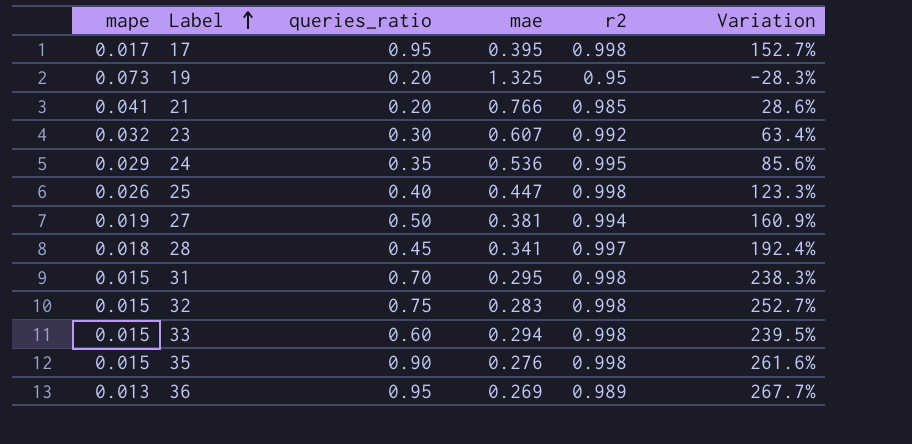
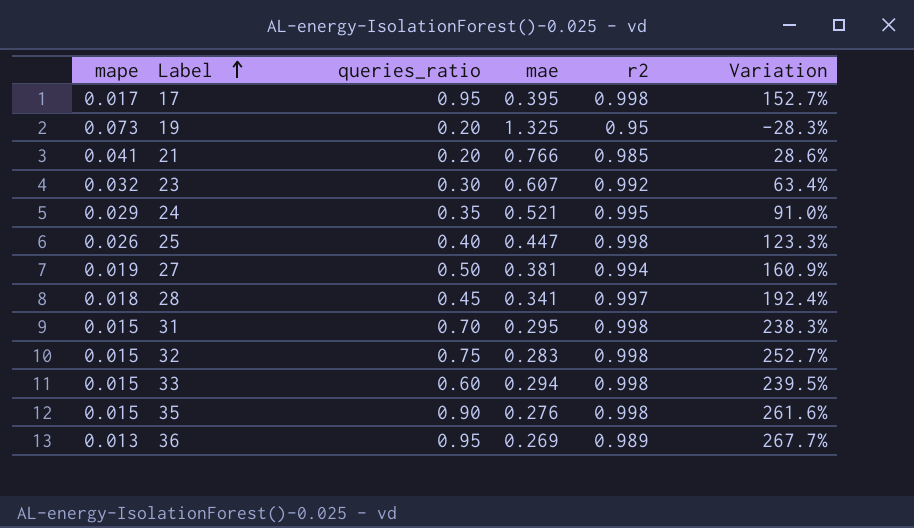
24 | mae: 0.536 -> 0.521
24 | Variation: 85.6% -> 91.0%

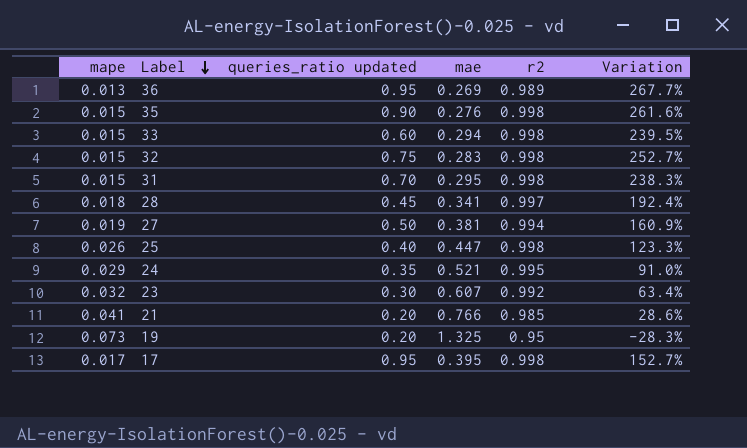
row order: Label ascending -> Label descending
column name: queries_ratio -> queries_ratio updated

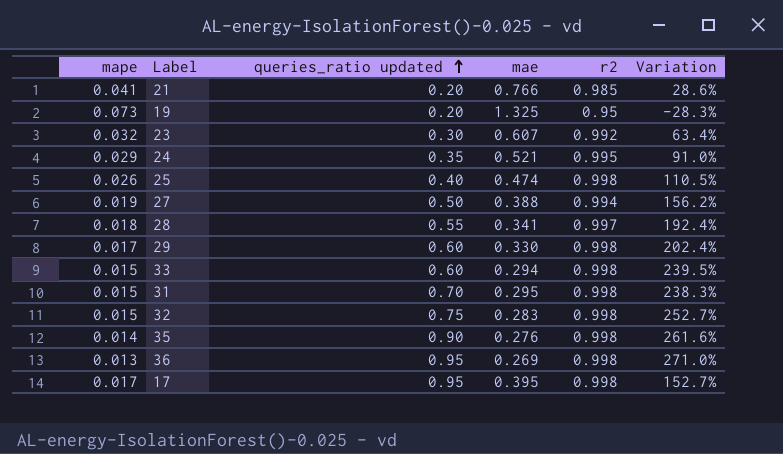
row order: Label descending -> queries_ratio updated ascending
25 | mae: 0.447 -> 0.474
25 | Variation: 123.3% -> 110.5%
27 | mae: 0.381 -> 0.388
27 | Variation: 160.9% -> 156.2%
28 | queries_ratio updated: 0.45 -> 0.55
row 29: none -> 0.017 | 0.60 | 0.330 | 0.998 | 202.4%
35 | mape: 0.015 -> 0.014
36 | r2: 0.989 -> 0.998
36 | Variation: 267.7% -> 271.0%

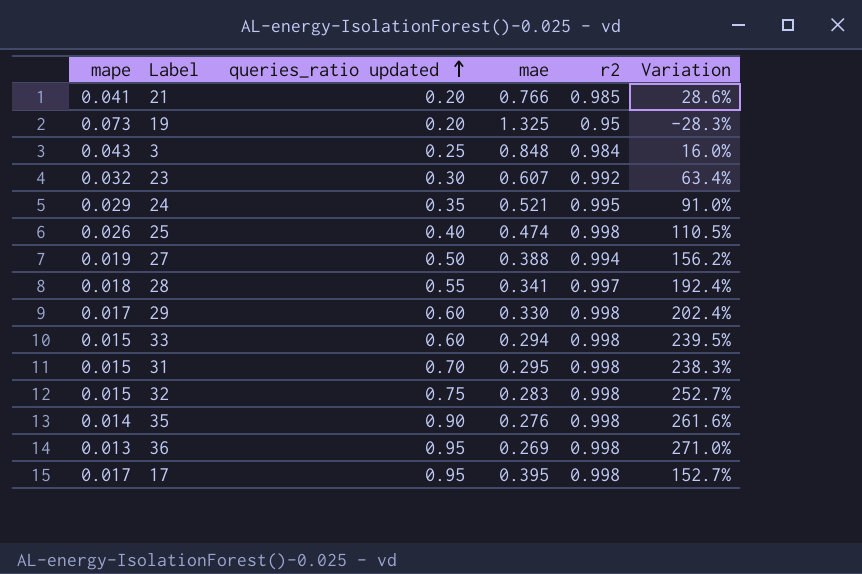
row 3: none -> 0.043 | 0.25 | 0.848 | 0.984 | 16.0%

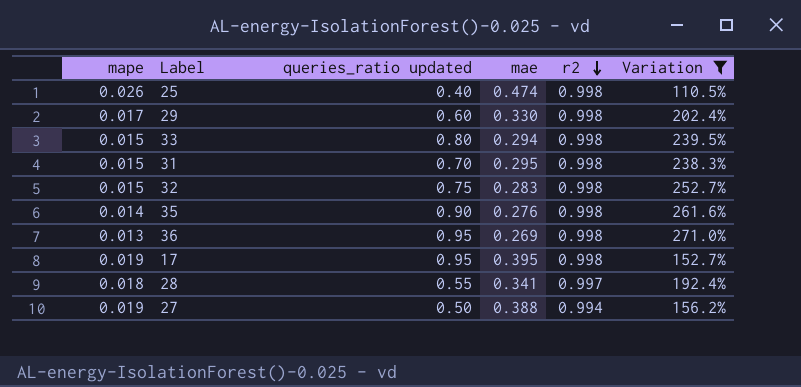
filter: none -> Variation >= 110.5%
row order: queries_ratio updated ascending -> r2 descending
33 | queries_ratio updated: 0.60 -> 0.80
17 | mape: 0.017 -> 0.019

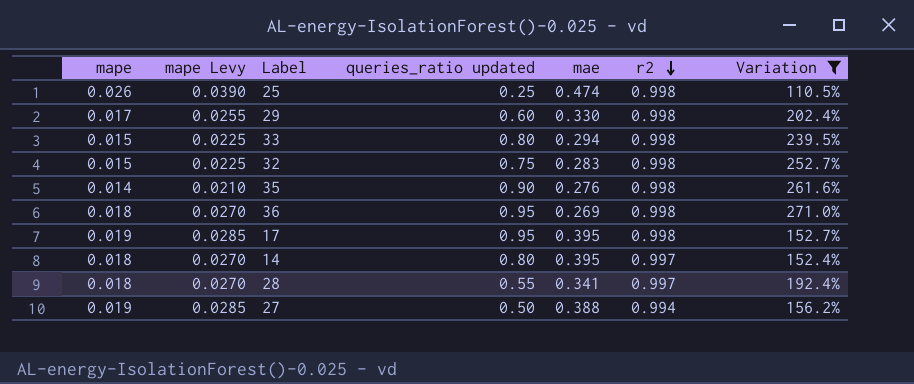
column mape Levy | formula: none -> [mape] * 1.5
row 31: 0.015 | 0.70 | 0.295 | 0.998 | 238.3% -> none
25 | queries_ratio updated: 0.40 -> 0.25
36 | mape: 0.013 -> 0.018
row 14: none -> 0.018 | 0.0270 | 0.80 | 0.395 | 0.997 | 152.4%

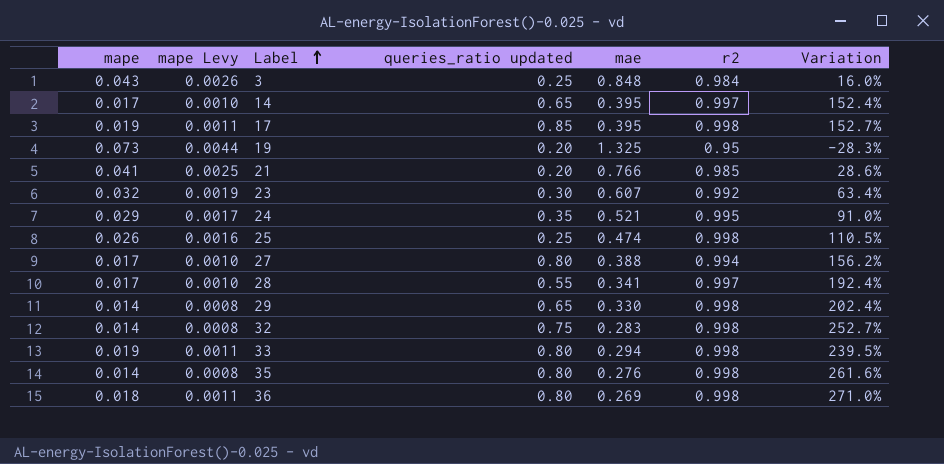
filter: Variation >= 110.5% -> none
row order: r2 descending -> Label ascending
column mape Levy | formula: [mape] * 1.5 -> [mape] * 0.06
14 | mape: 0.018 -> 0.017
14 | queries_ratio updated: 0.80 -> 0.65
17 | queries_ratio updated: 0.95 -> 0.85
27 | mape: 0.019 -> 0.017
27 | queries_ratio updated: 0.50 -> 0.80
28 | mape: 0.018 -> 0.017
29 | mape: 0.017 -> 0.014
29 | queries_ratio updated: 0.60 -> 0.65
32 | mape: 0.015 -> 0.014
33 | mape: 0.015 -> 0.019
35 | queries_ratio updated: 0.90 -> 0.80
36 | queries_ratio updated: 0.95 -> 0.80

